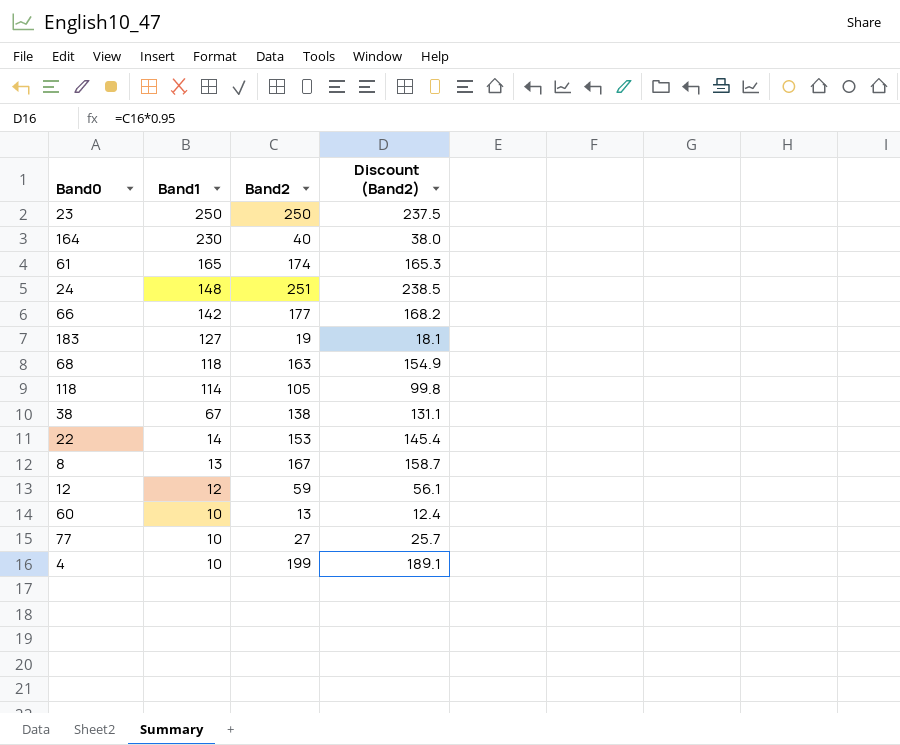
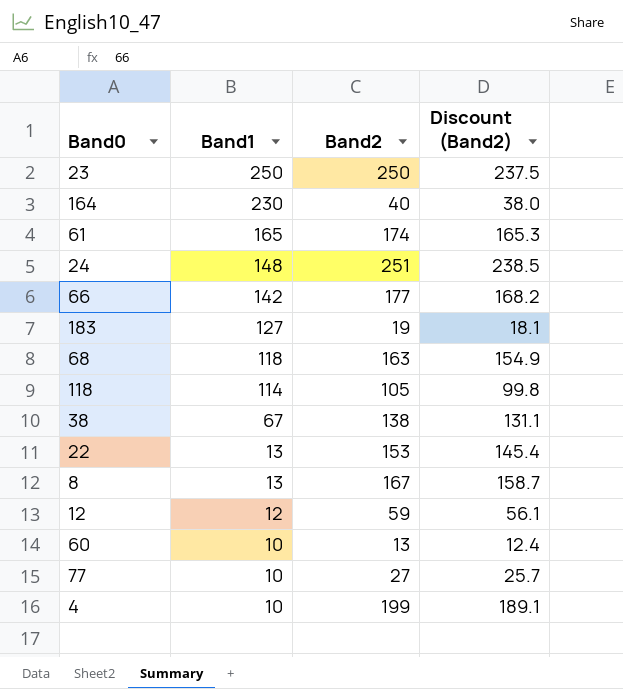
22 | Band1: 14 -> 13

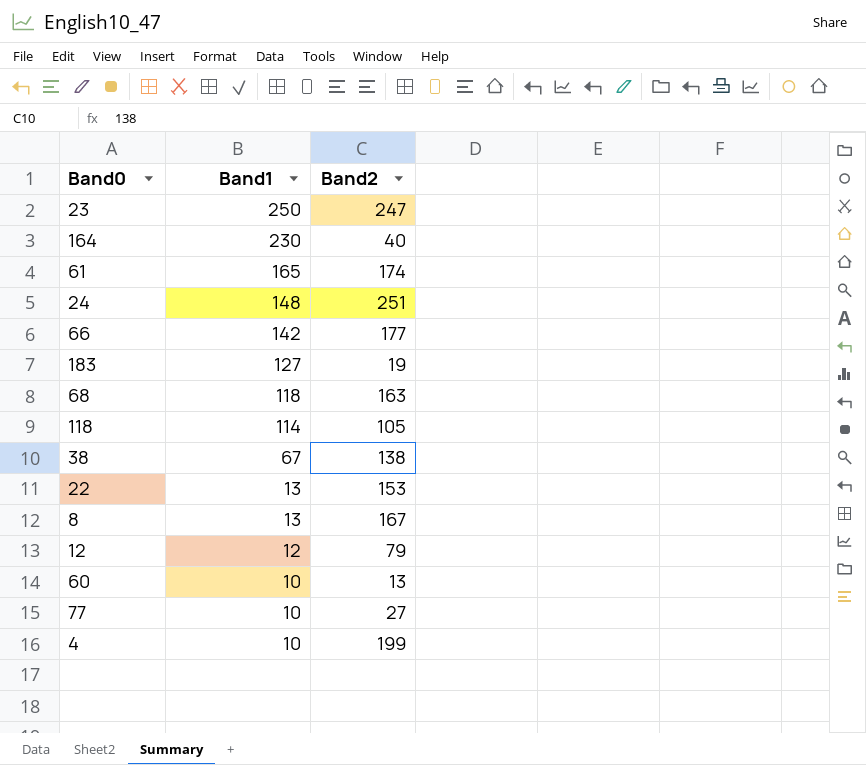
column Discount (Band2) | formula: [Band2] * 0.95 -> none
23 | Band2: 250 -> 247
12 | Band2: 59 -> 79

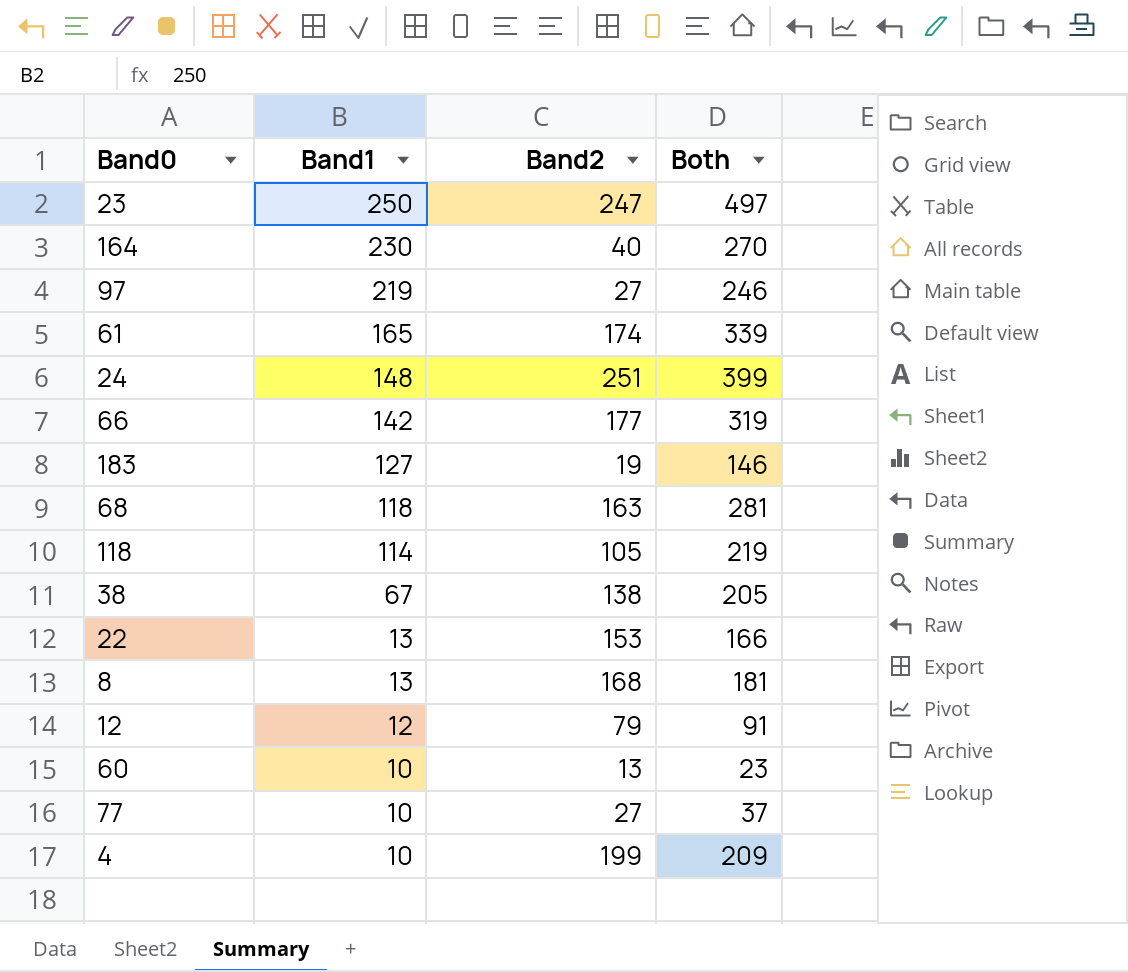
column Both | formula: none -> [Band1] + [Band2]
row 97: none -> 219 | 27 | 246
8 | Band2: 167 -> 168

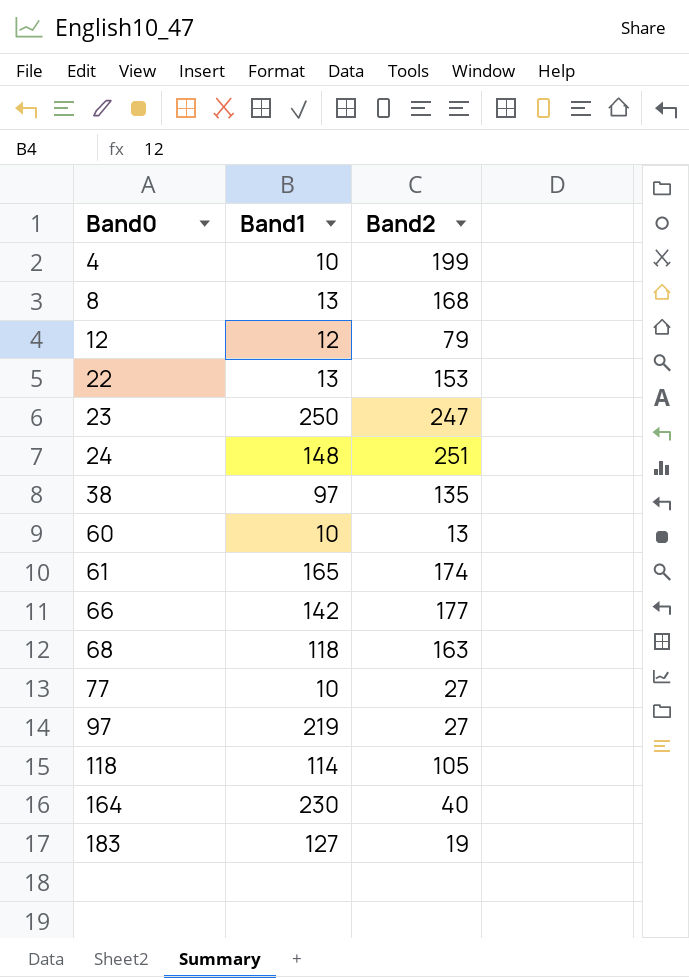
row order: Band1 descending -> Band0 ascending
column Both | formula: [Band1] + [Band2] -> none
38 | Band1: 67 -> 97
38 | Band2: 138 -> 135

